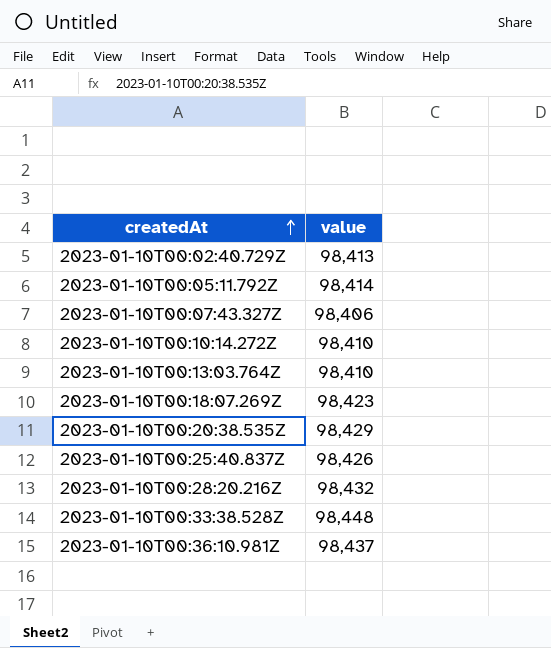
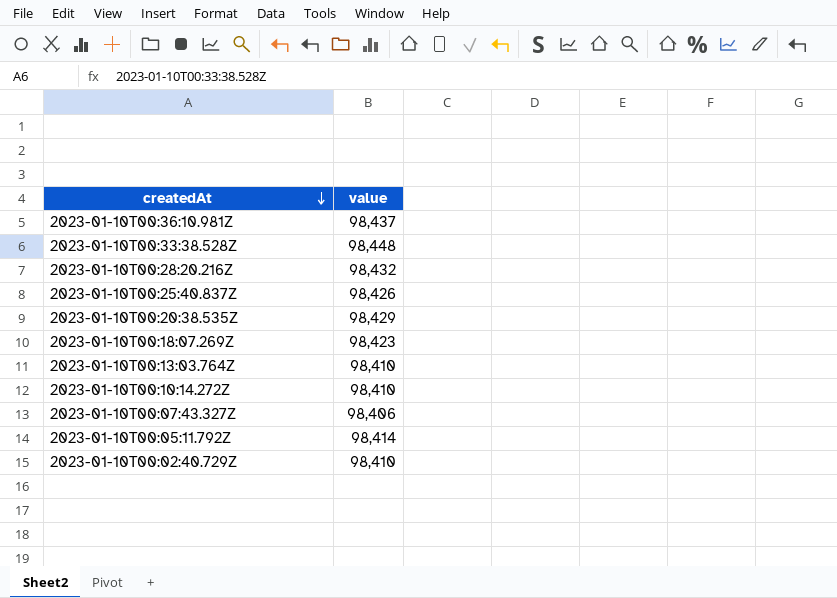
row order: createdAt ascending -> createdAt descending
2023-01-10T00:02:40.729Z | value: 98,413 -> 98,410

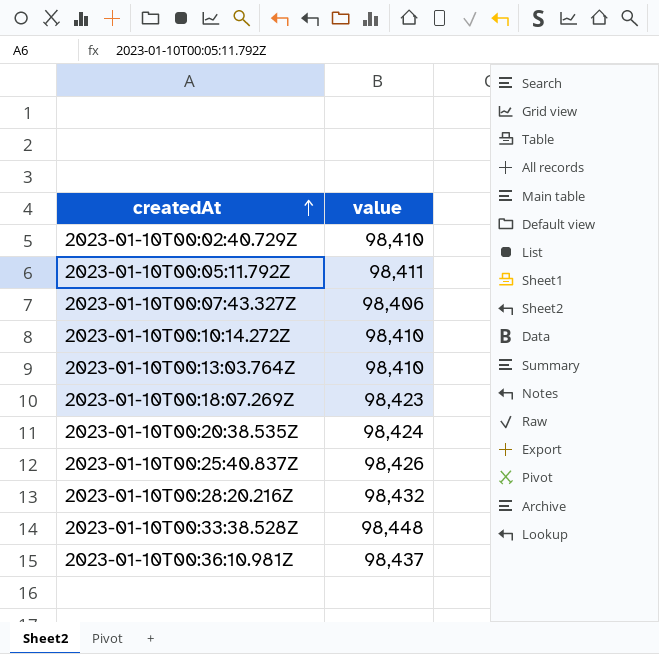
row order: createdAt descending -> createdAt ascending
2023-01-10T00:05:11.792Z | value: 98,414 -> 98,411
2023-01-10T00:20:38.535Z | value: 98,429 -> 98,424

